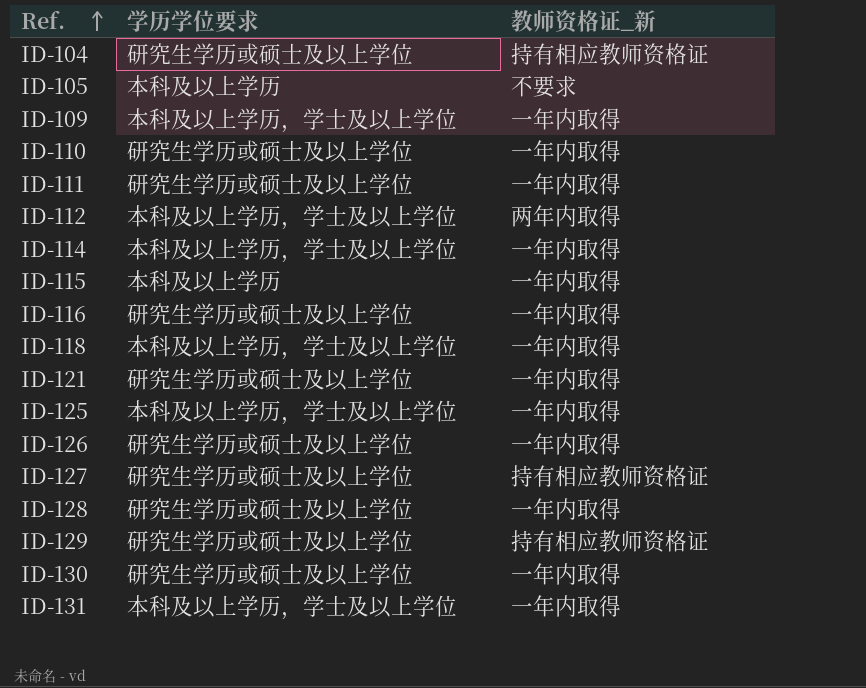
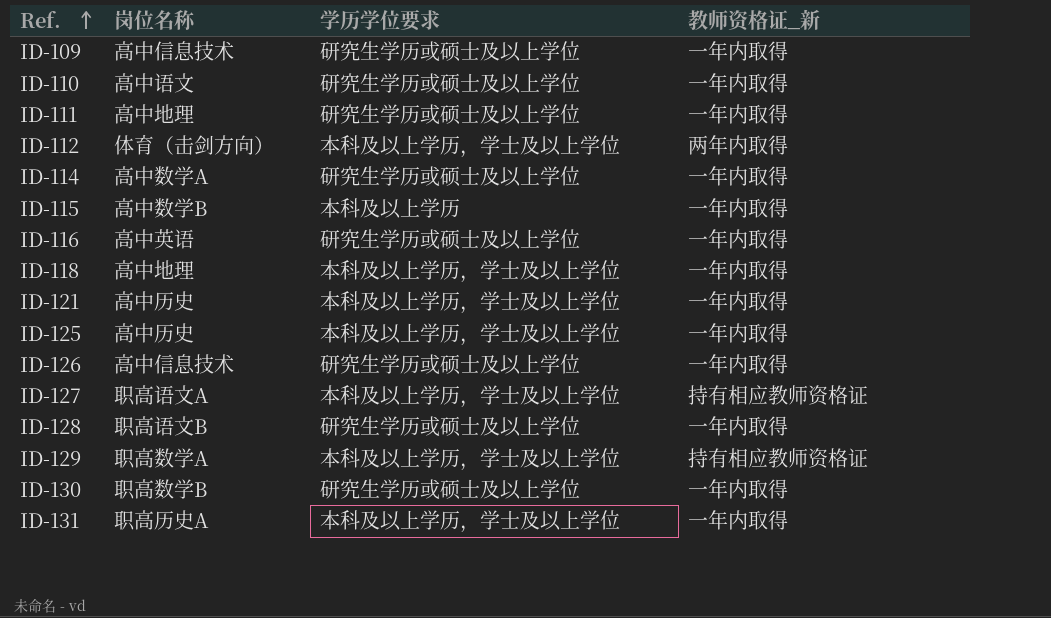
column 岗位名称 | position: none -> 2
row ID-104: 研究生学历或硕士及以上学位 | 持有相应教师资格证 -> none
row ID-105: 本科及以上学历 | 不要求 -> none
ID-109 | 学历学位要求: 本科及以上学历，学士及以上学位 -> 研究生学历或硕士及以上学位
ID-114 | 学历学位要求: 本科及以上学历，学士及以上学位 -> 研究生学历或硕士及以上学位
ID-121 | 学历学位要求: 研究生学历或硕士及以上学位 -> 本科及以上学历，学士及以上学位
ID-127 | 学历学位要求: 研究生学历或硕士及以上学位 -> 本科及以上学历，学士及以上学位
ID-129 | 学历学位要求: 研究生学历或硕士及以上学位 -> 本科及以上学历，学士及以上学位

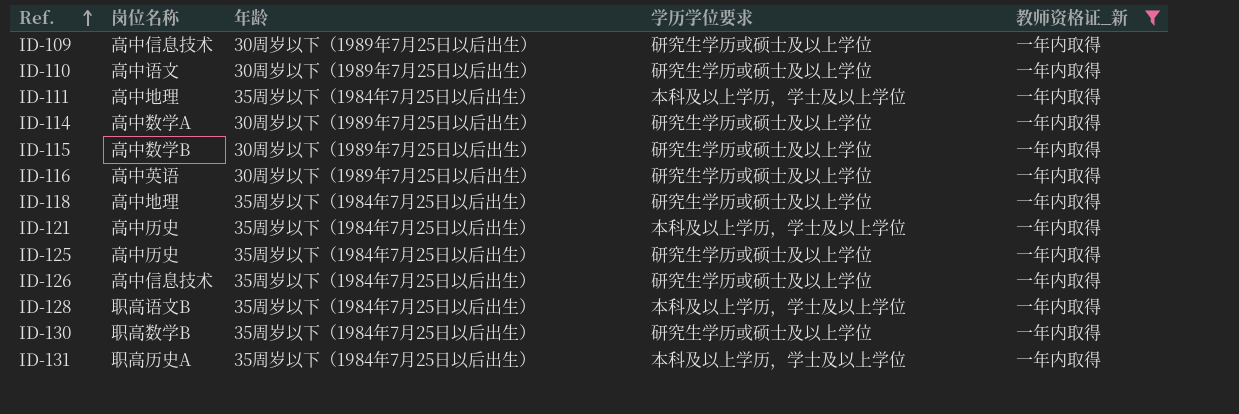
filter: none -> 教师资格证_新 = 一年内取得
column 年龄 | position: none -> 3
ID-111 | 学历学位要求: 研究生学历或硕士及以上学位 -> 本科及以上学历，学士及以上学位
ID-115 | 学历学位要求: 本科及以上学历 -> 研究生学历或硕士及以上学位
ID-118 | 学历学位要求: 本科及以上学历，学士及以上学位 -> 研究生学历或硕士及以上学位
ID-125 | 学历学位要求: 本科及以上学历，学士及以上学位 -> 研究生学历或硕士及以上学位
ID-128 | 学历学位要求: 研究生学历或硕士及以上学位 -> 本科及以上学历，学士及以上学位

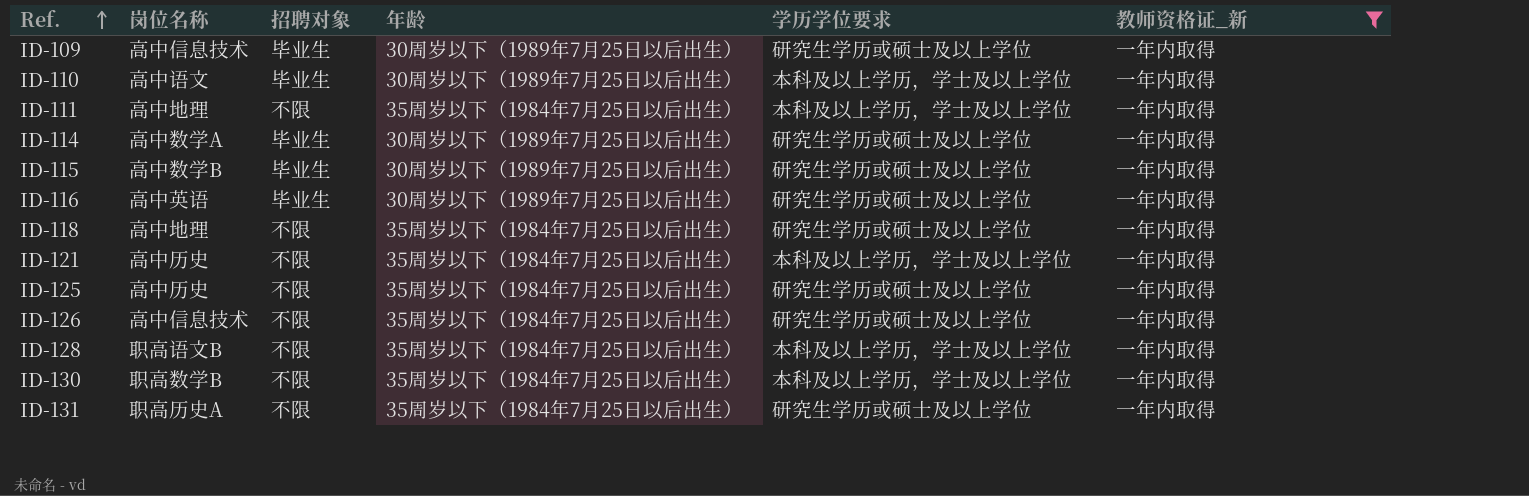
column 招聘对象 | position: none -> 3
ID-110 | 学历学位要求: 研究生学历或硕士及以上学位 -> 本科及以上学历，学士及以上学位
ID-130 | 学历学位要求: 研究生学历或硕士及以上学位 -> 本科及以上学历，学士及以上学位
ID-131 | 学历学位要求: 本科及以上学历，学士及以上学位 -> 研究生学历或硕士及以上学位

